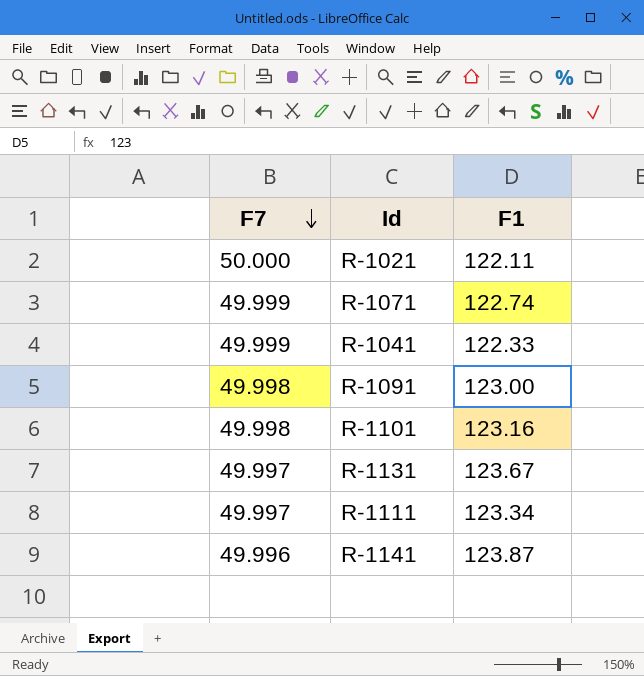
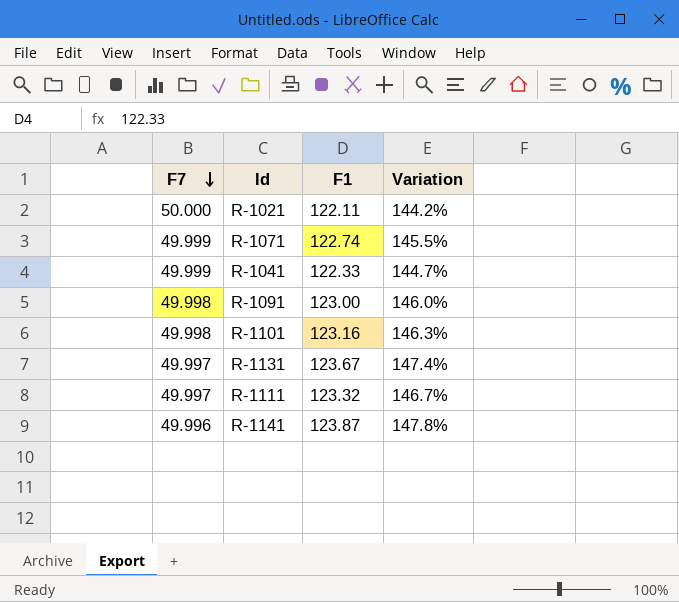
column Variation | formula: none -> ([F1] - [F7]) / [F7]
R-1111 | F1: 123.34 -> 123.32

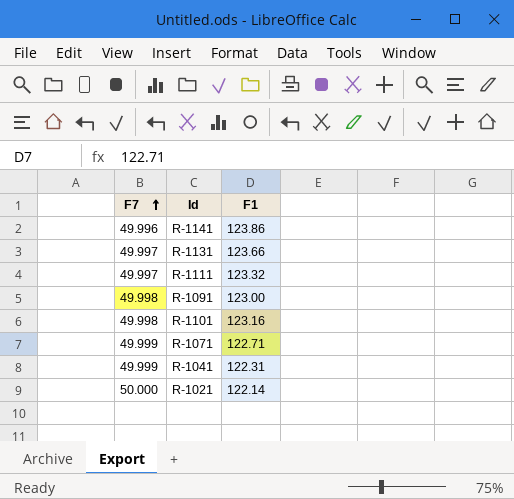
row order: F7 descending -> F7 ascending
column Variation | formula: ([F1] - [F7]) / [F7] -> none
R-1141 | F1: 123.87 -> 123.86
R-1131 | F1: 123.67 -> 123.66
R-1071 | F1: 122.74 -> 122.71
R-1041 | F1: 122.33 -> 122.31
R-1021 | F1: 122.11 -> 122.14

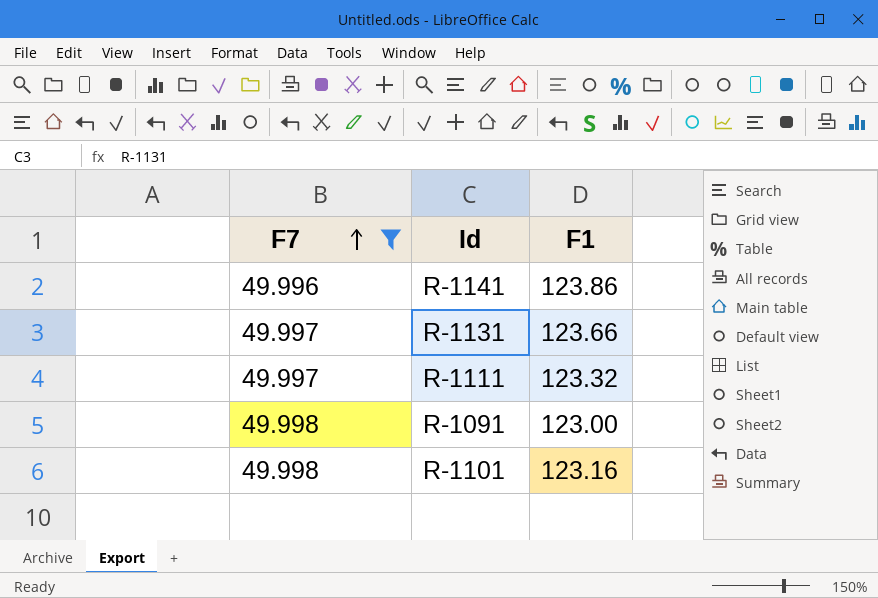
filter: none -> F7 <= 49.998

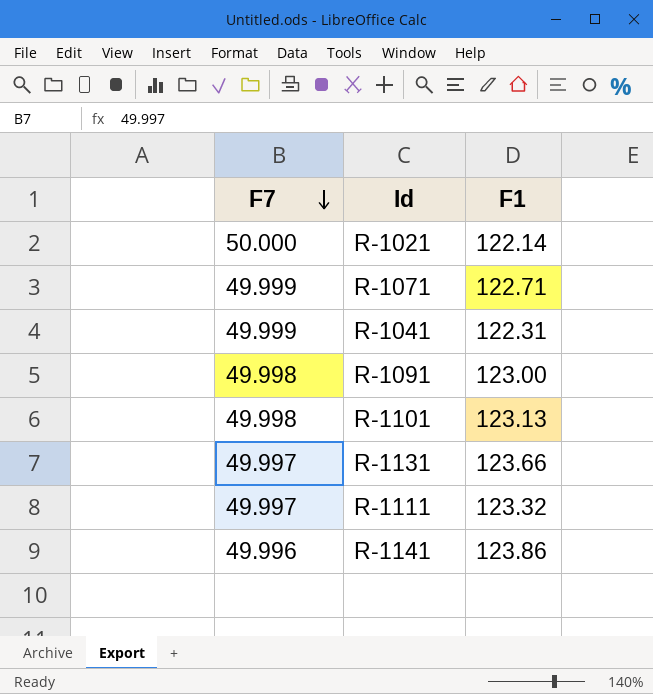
filter: F7 <= 49.998 -> none
row order: F7 ascending -> F7 descending
R-1101 | F1: 123.16 -> 123.13

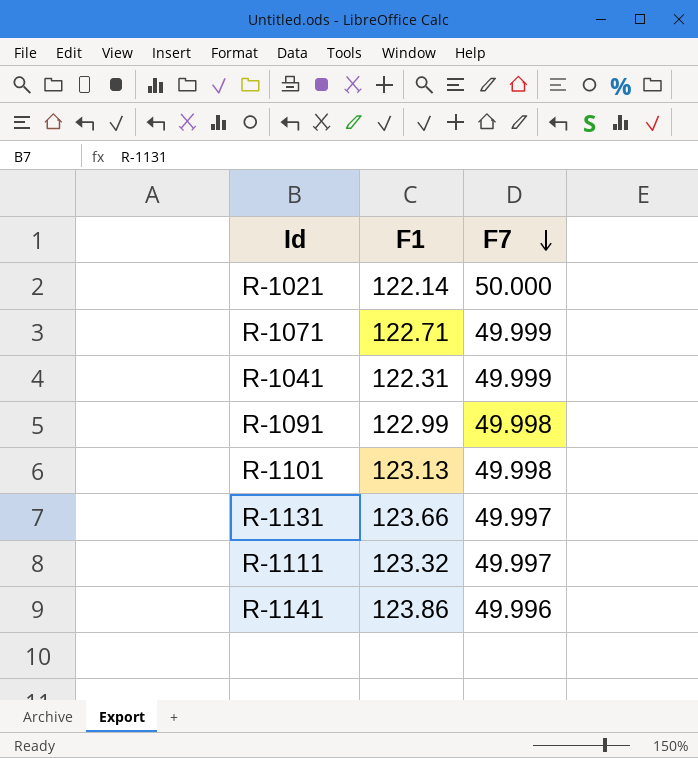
column F7 | position: 1 -> 3
R-1091 | F1: 123.00 -> 122.99

